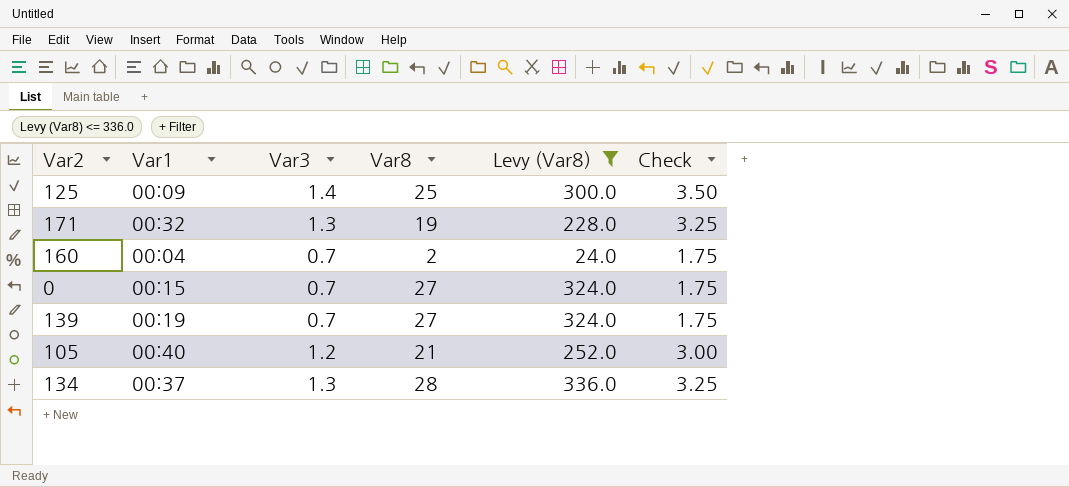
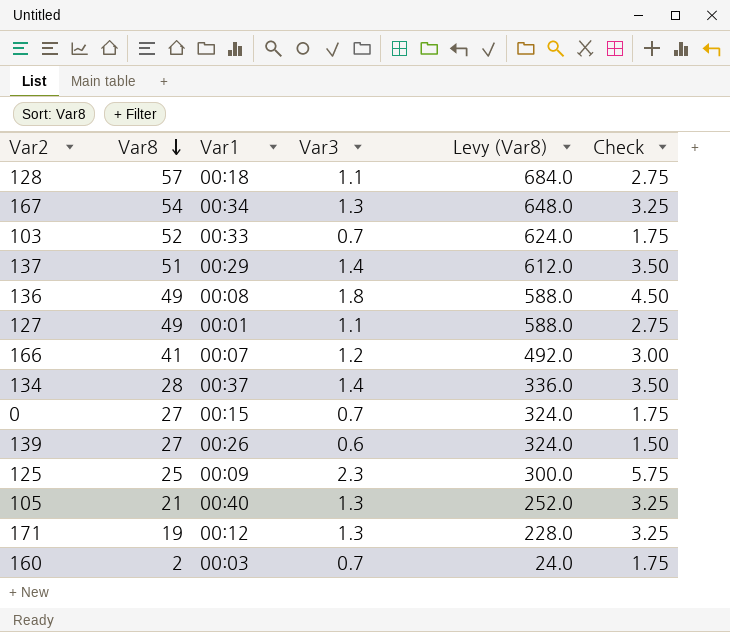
filter: Levy (Var8) <= 336.0 -> none
row order: none -> Var8 descending
column Var8 | position: 4 -> 2
134 | Var3: 1.3 -> 1.4
134 | Check: 3.25 -> 3.50
139 | Var1: 00:19 -> 00:26
139 | Var3: 0.7 -> 0.6
139 | Check: 1.75 -> 1.50
125 | Var3: 1.4 -> 2.3
125 | Check: 3.50 -> 5.75
105 | Var3: 1.2 -> 1.3
105 | Check: 3.00 -> 3.25
171 | Var1: 00:32 -> 00:12
160 | Var1: 00:04 -> 00:03

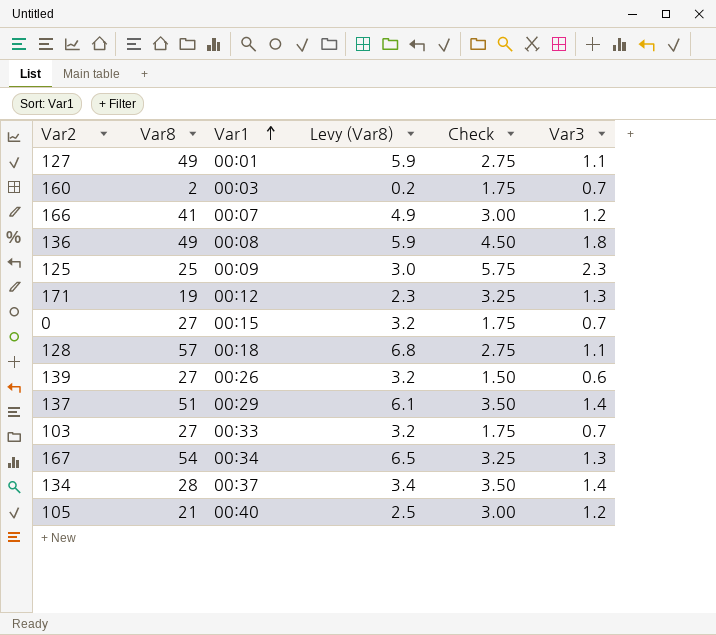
row order: Var8 descending -> Var1 ascending
column Levy (Var8) | formula: [Var8] * 12 -> [Var8] * 0.12
column Var3 | position: 4 -> 6
103 | Var8: 52 -> 27
105 | Check: 3.25 -> 3.00
105 | Var3: 1.3 -> 1.2

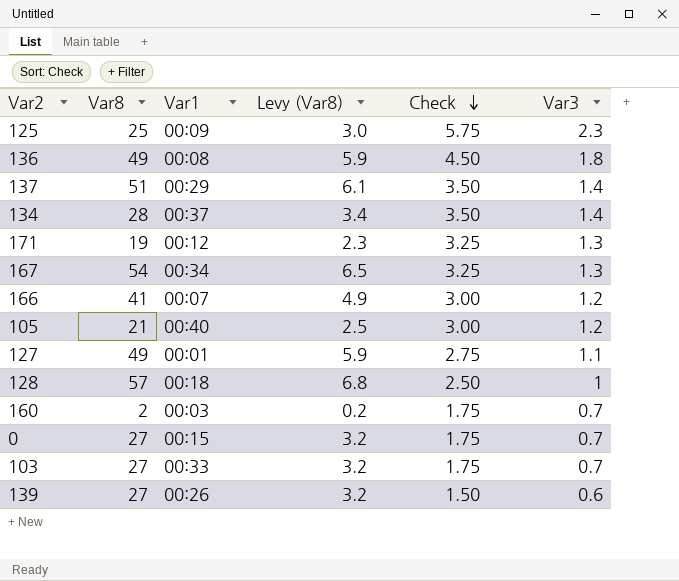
row order: Var1 ascending -> Check descending
128 | Check: 2.75 -> 2.50
128 | Var3: 1.1 -> 1

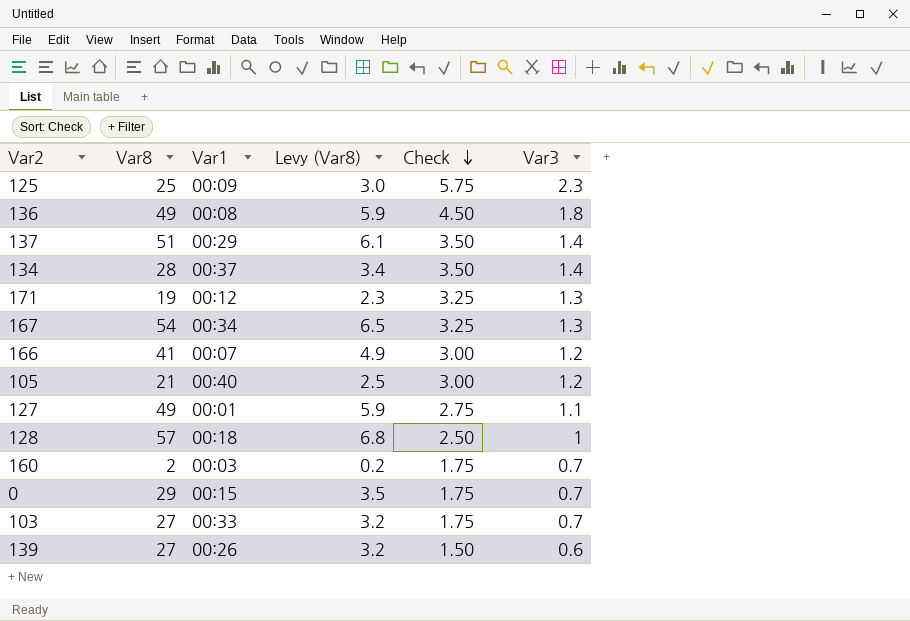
0 | Var8: 27 -> 29
0 | Levy (Var8): 3.2 -> 3.5

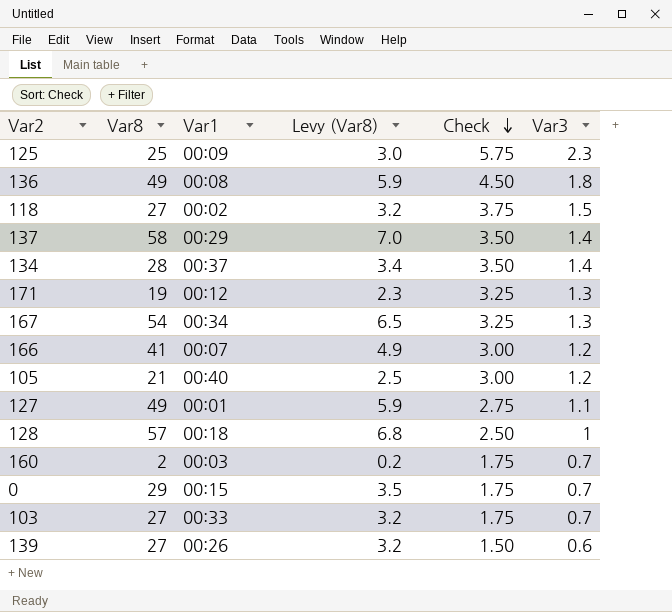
row 118: none -> 27 | 00:02 | 3.2 | 3.75 | 1.5
137 | Var8: 51 -> 58
137 | Levy (Var8): 6.1 -> 7.0

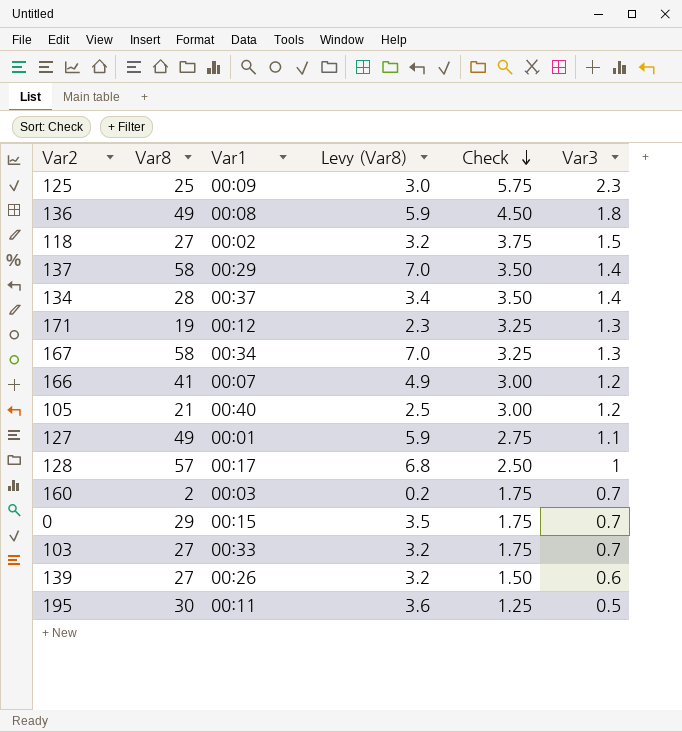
167 | Var8: 54 -> 58
167 | Levy (Var8): 6.5 -> 7.0
128 | Var1: 00:18 -> 00:17
row 195: none -> 30 | 00:11 | 3.6 | 1.25 | 0.5

